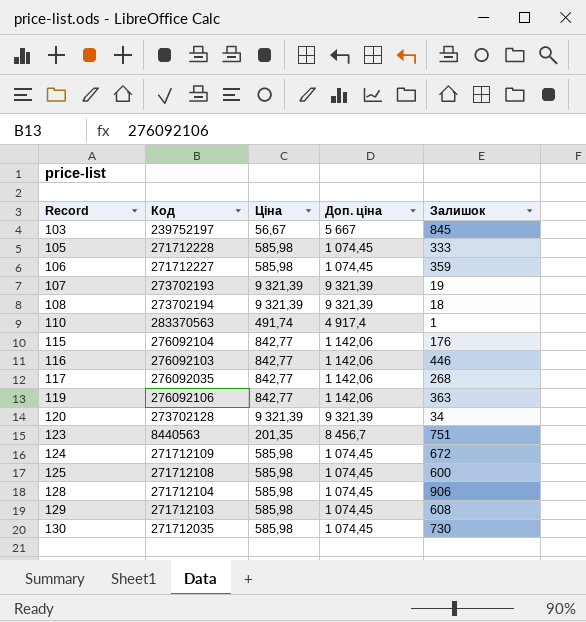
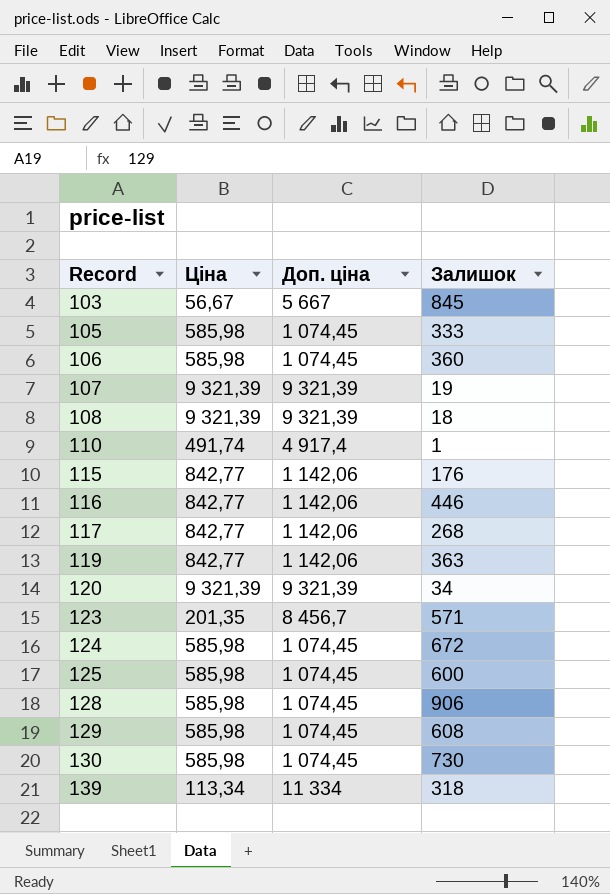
column Код | position: 2 -> none
106 | Залишок: 359 -> 360
123 | Залишок: 751 -> 571
row 139: none -> 113,34 | 11 334 | 318

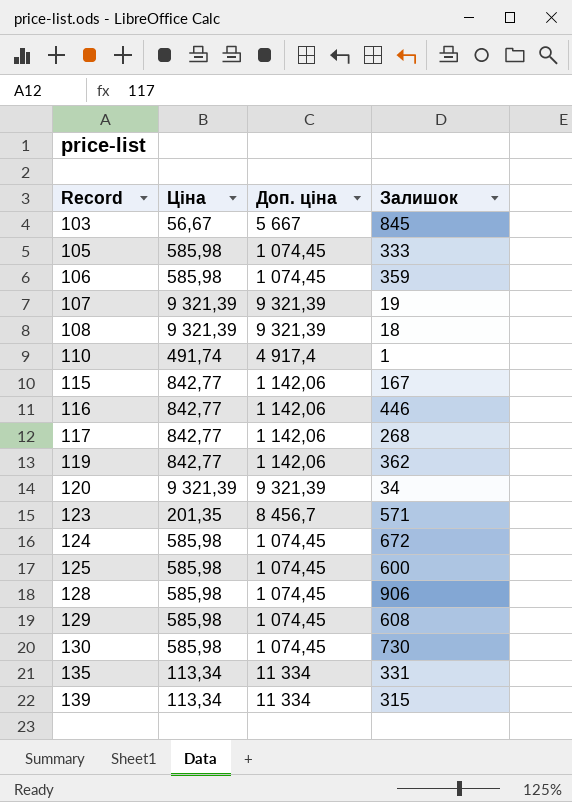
106 | Залишок: 360 -> 359
115 | Залишок: 176 -> 167
119 | Залишок: 363 -> 362
row 135: none -> 113,34 | 11 334 | 331
139 | Залишок: 318 -> 315

